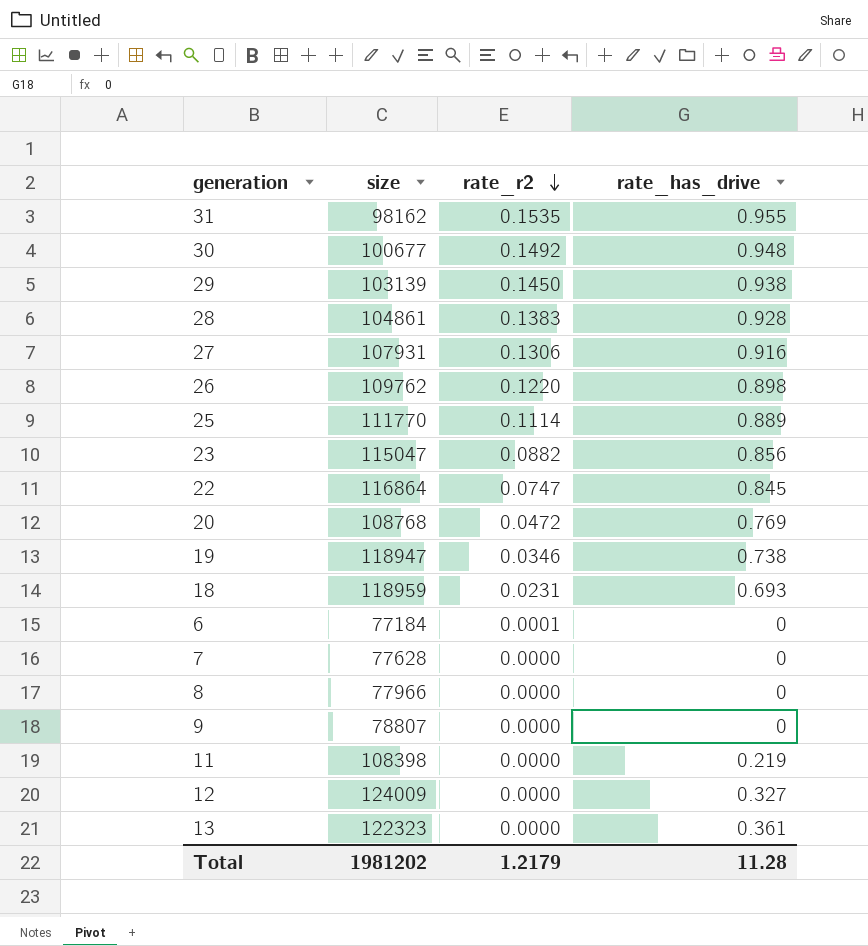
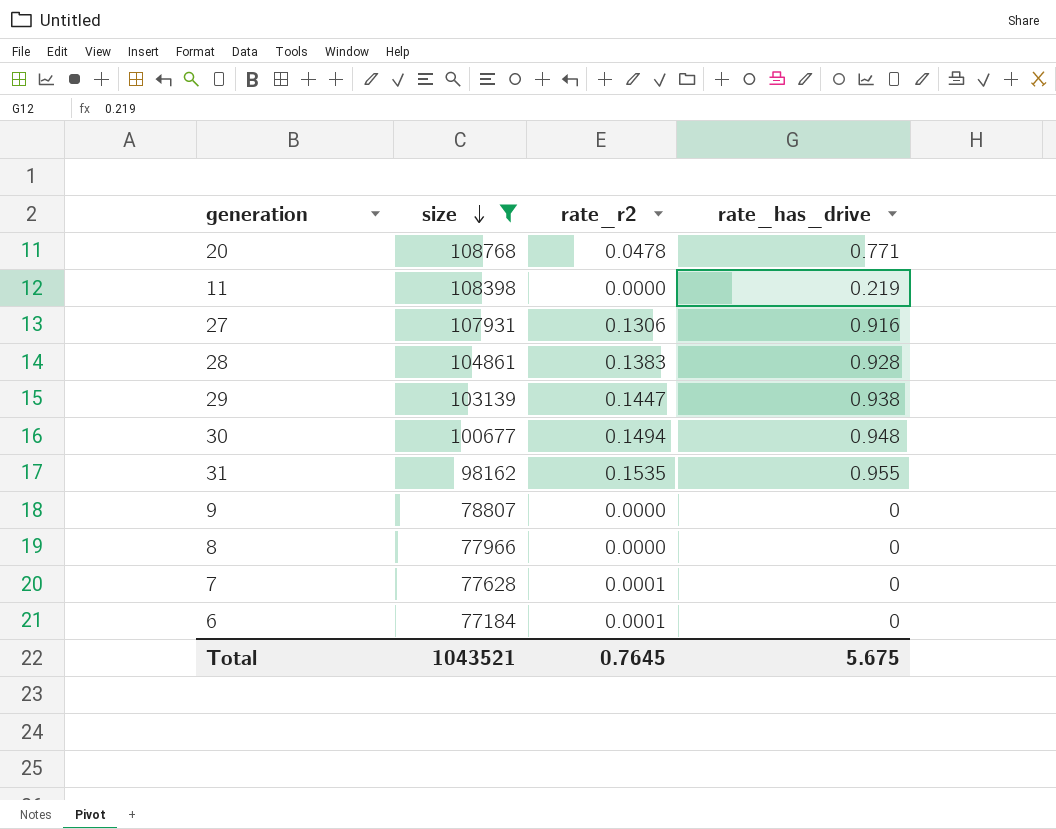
filter: none -> size <= 108768
row order: rate_r2 descending -> size descending
20 | rate_r2: 0.0472 -> 0.0478
20 | rate_has_drive: 0.769 -> 0.771
29 | rate_r2: 0.1450 -> 0.1447
30 | rate_r2: 0.1492 -> 0.1494
7 | rate_r2: 0.0000 -> 0.0001
Total | size: 1981202 -> 1043521
Total | rate_r2: 1.2179 -> 0.7645
Total | rate_has_drive: 11.28 -> 5.675

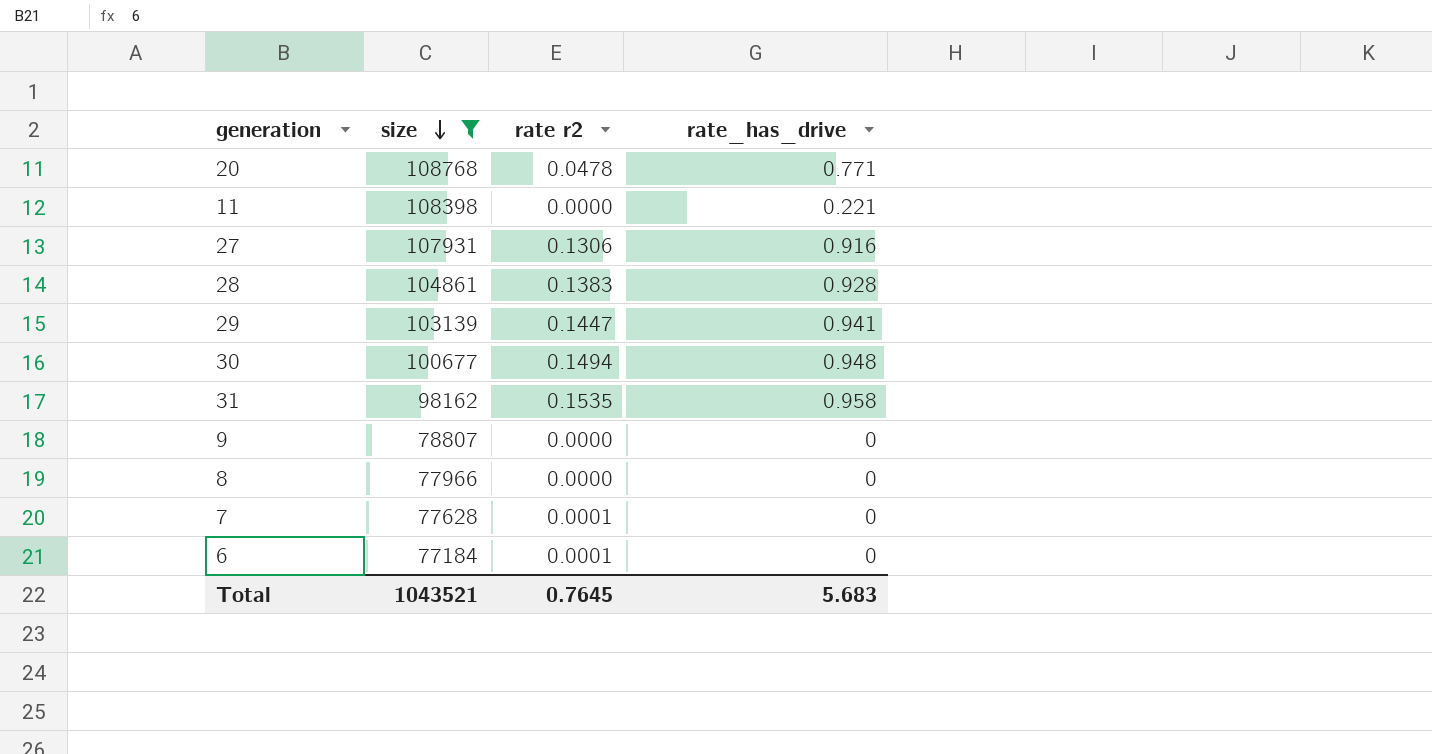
column name: rate_r2 -> rate r2
11 | rate_has_drive: 0.219 -> 0.221
29 | rate_has_drive: 0.938 -> 0.941
31 | rate_has_drive: 0.955 -> 0.958
Total | rate_has_drive: 5.675 -> 5.683

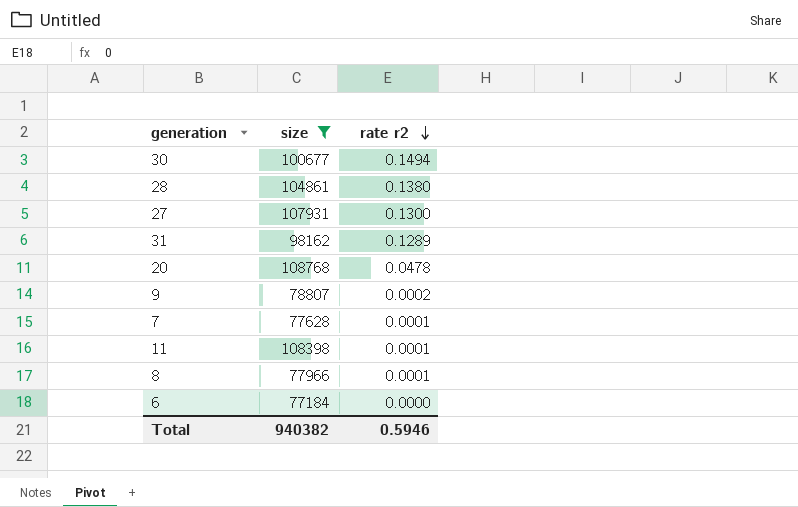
row order: size descending -> rate r2 descending
column rate_has_drive | position: 4 -> none
row 29: 103139 | 0.1447 | 0.941 -> none
28 | rate r2: 0.1383 -> 0.1380
27 | rate r2: 0.1306 -> 0.1300
31 | rate r2: 0.1535 -> 0.1289
9 | rate r2: 0.0000 -> 0.0002
11 | rate r2: 0.0000 -> 0.0001
8 | rate r2: 0.0000 -> 0.0001
6 | rate r2: 0.0001 -> 0.0000
Total | size: 1043521 -> 940382
Total | rate r2: 0.7645 -> 0.5946

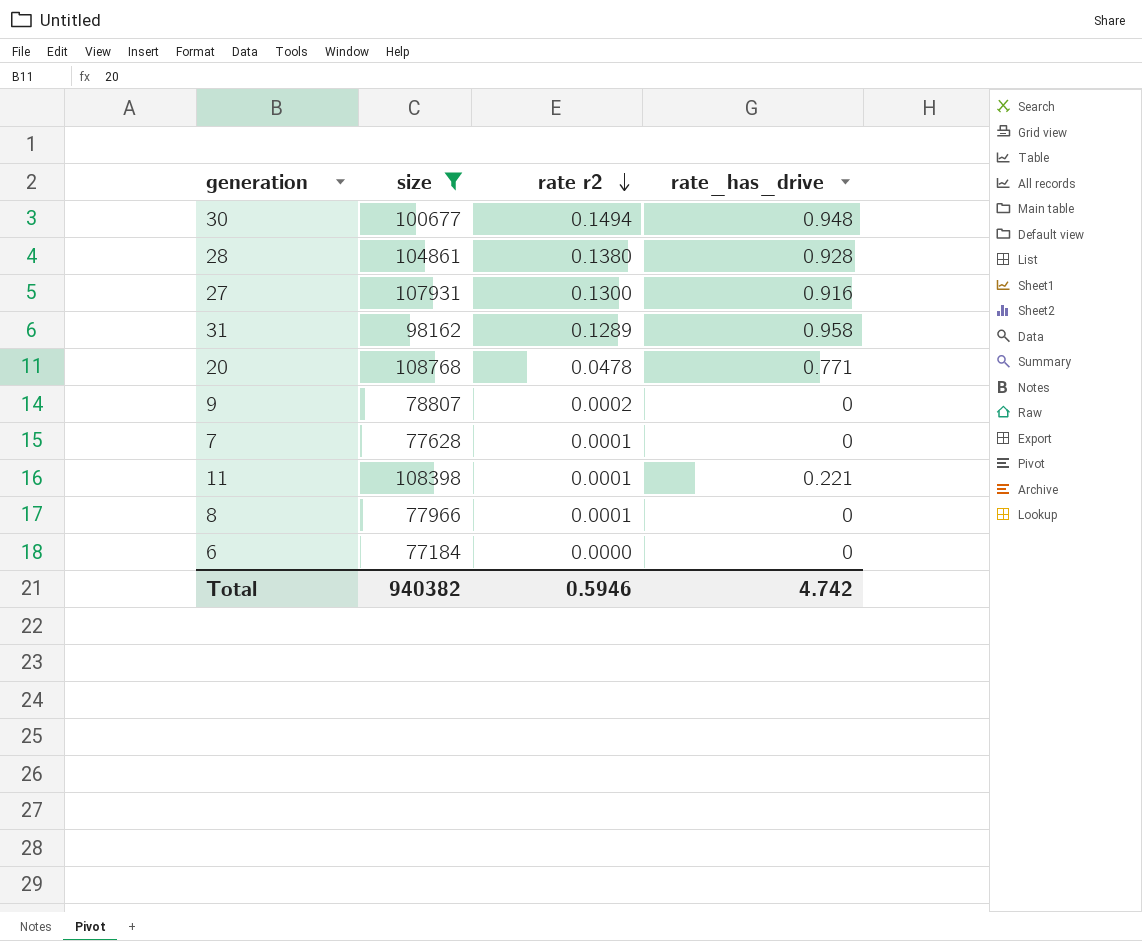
column rate_has_drive | position: none -> 4

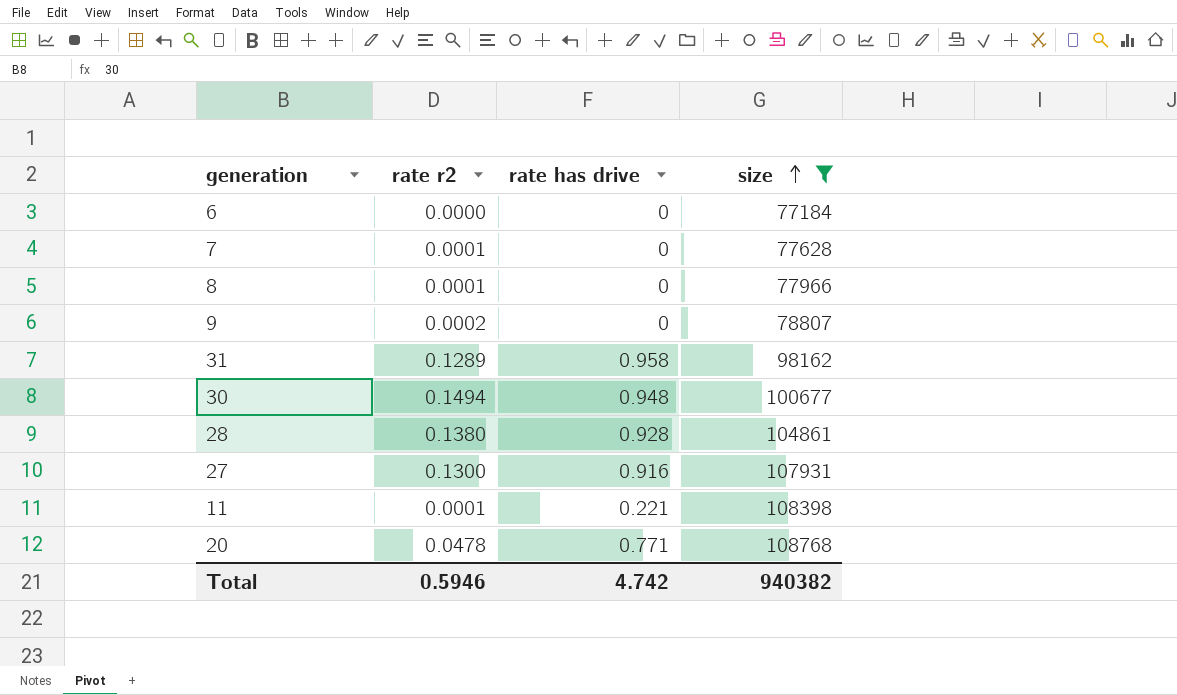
row order: rate r2 descending -> size ascending
column name: rate_has_drive -> rate has drive
column size | position: 2 -> 4

